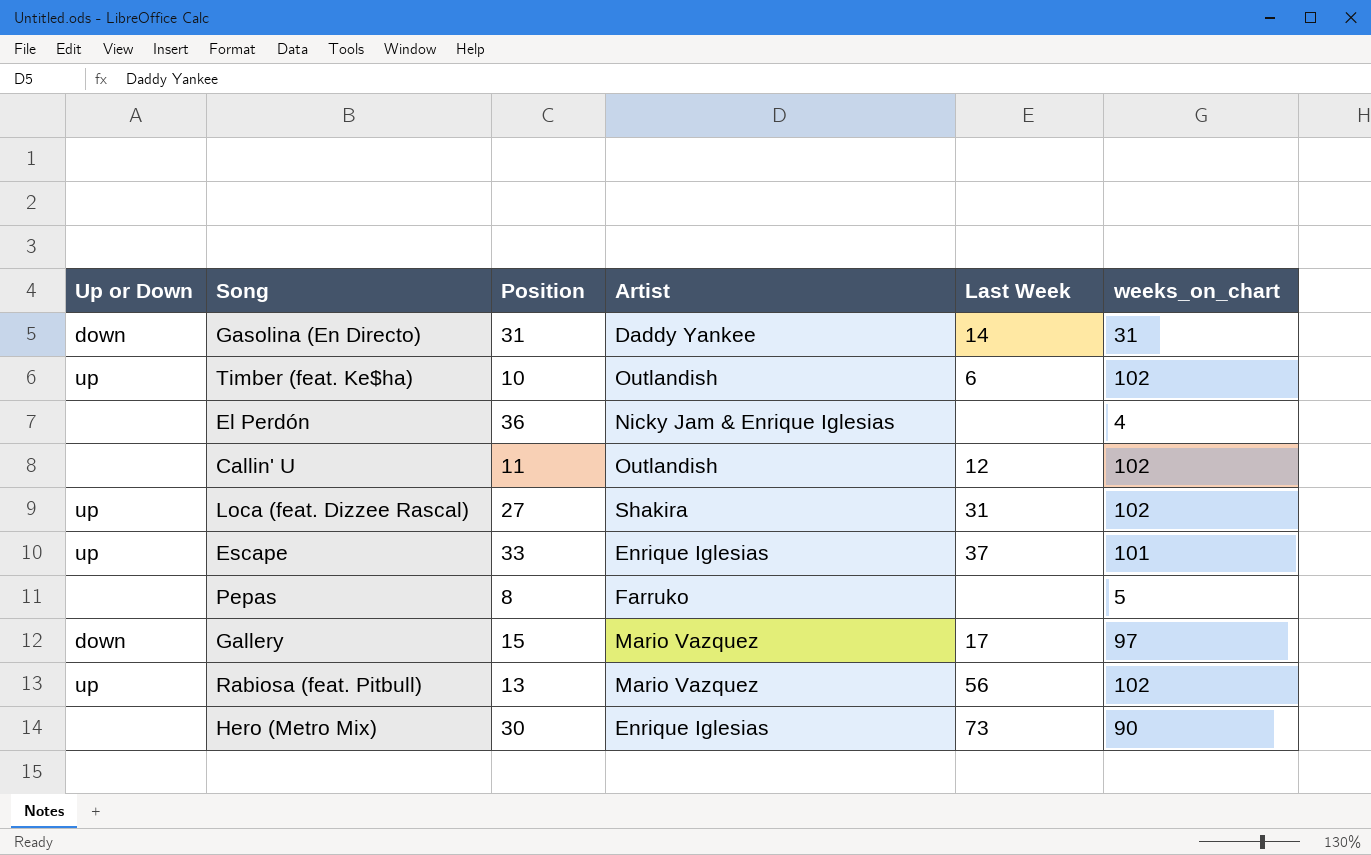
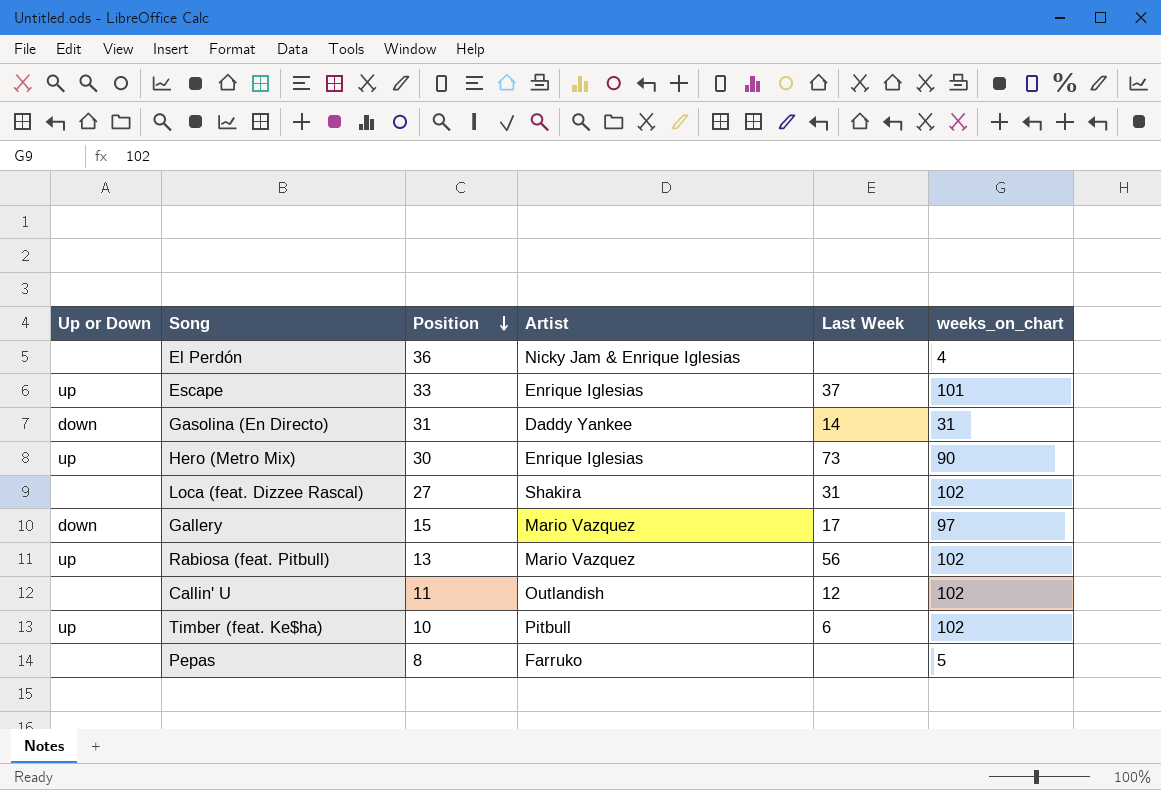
row order: none -> Position descending
Hero (Metro Mix) | Up or Down: none -> up
Loca (feat. Dizzee Rascal) | Up or Down: up -> none
Timber (feat. Ke$ha) | Artist: Outlandish -> Pitbull

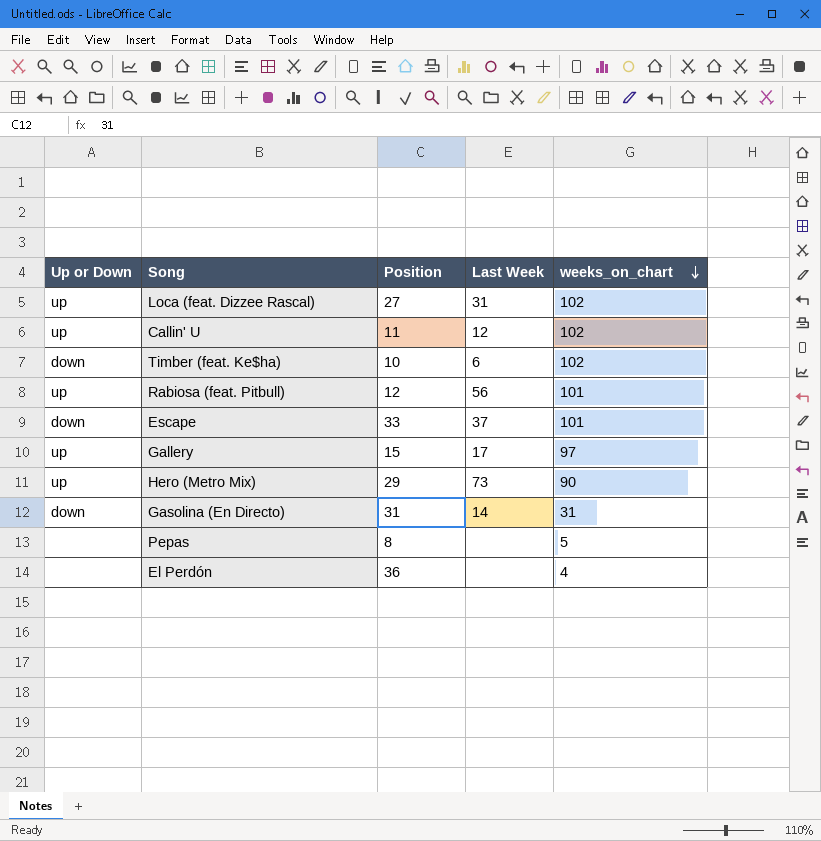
row order: Position descending -> weeks_on_chart descending
column Artist | position: 4 -> none
Loca (feat. Dizzee Rascal) | Up or Down: none -> up
Callin' U | Up or Down: none -> up
Timber (feat. Ke$ha) | Up or Down: up -> down
Rabiosa (feat. Pitbull) | Position: 13 -> 12
Rabiosa (feat. Pitbull) | weeks_on_chart: 102 -> 101
Escape | Up or Down: up -> down
Gallery | Up or Down: down -> up
Hero (Metro Mix) | Position: 30 -> 29

